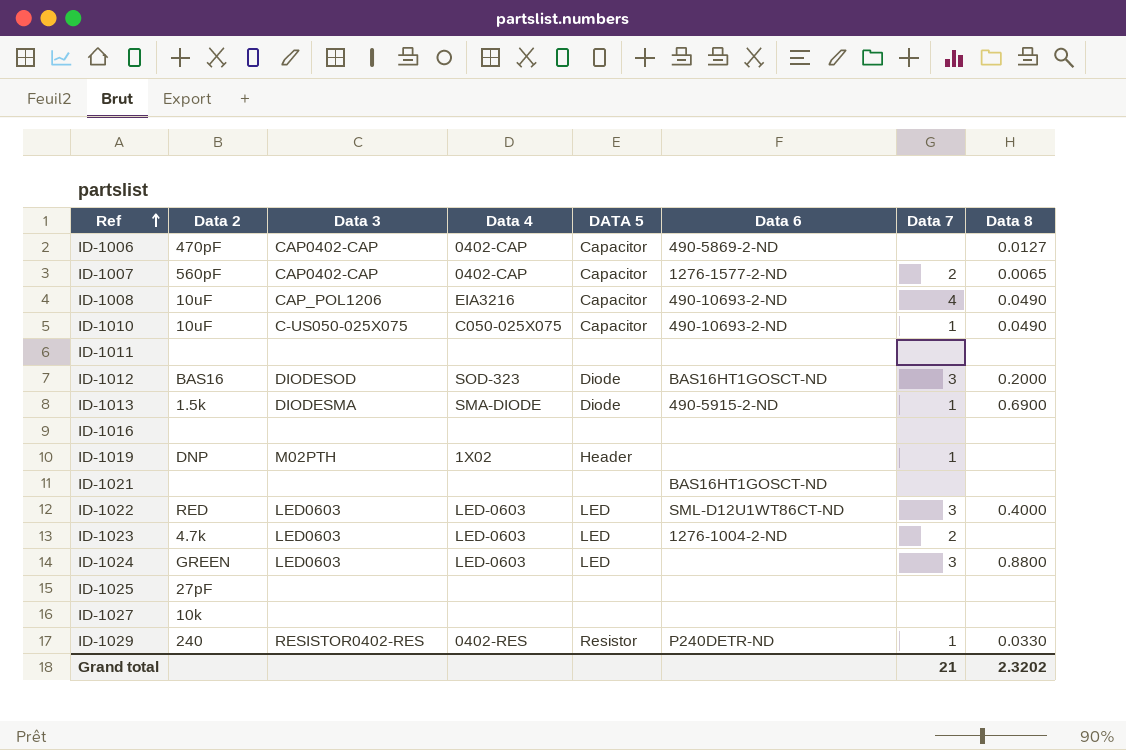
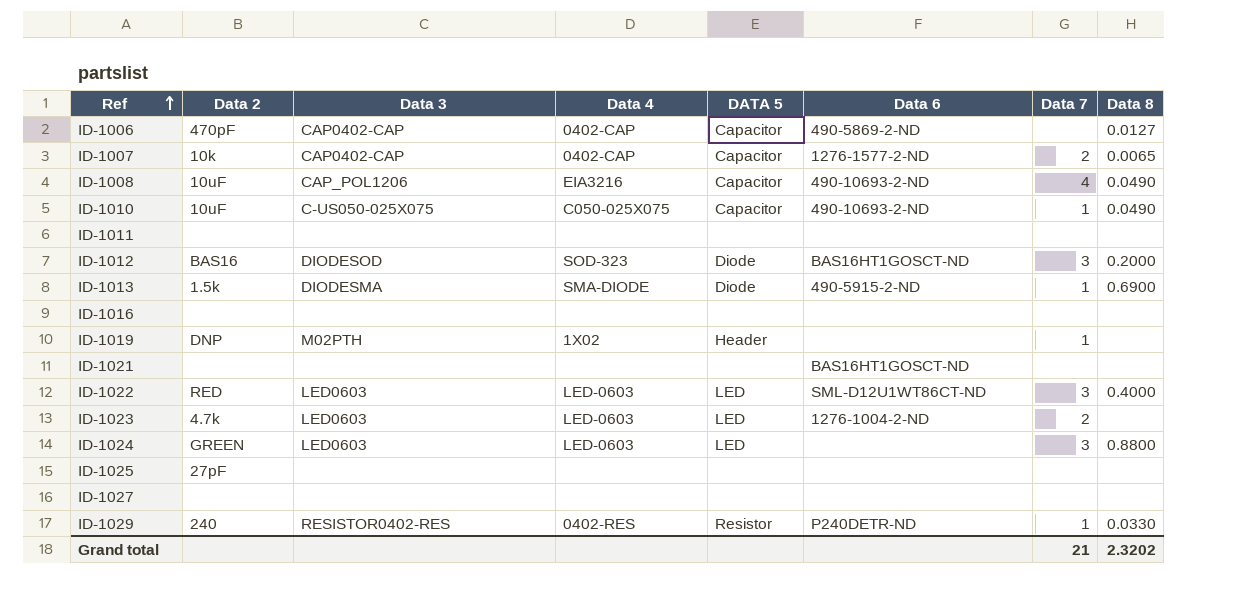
ID-1007 | Data 2: 560pF -> 10k
ID-1027 | Data 2: 10k -> none

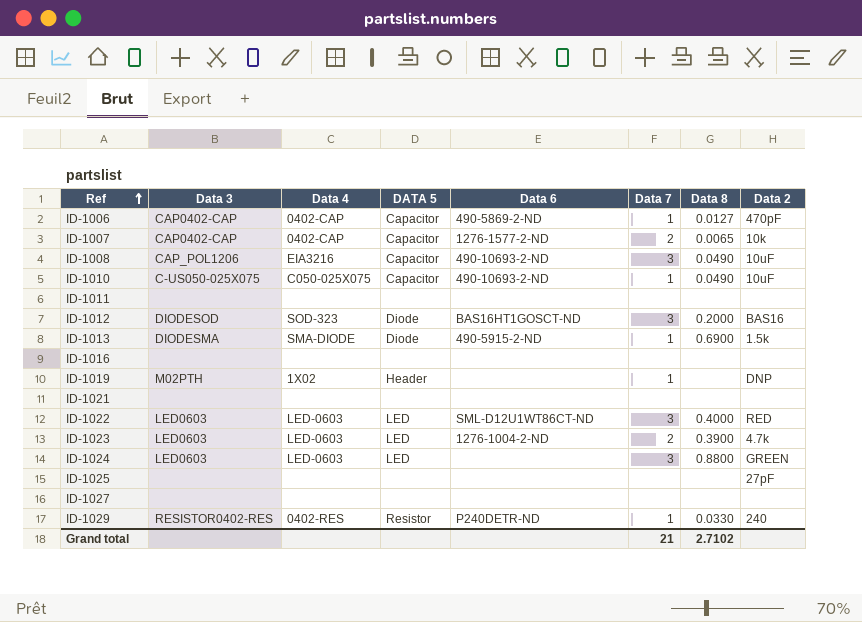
column Data 2 | position: 2 -> 8
ID-1006 | Data 7: none -> 1
ID-1008 | Data 7: 4 -> 3
ID-1021 | Data 6: BAS16HT1GOSCT-ND -> none
ID-1023 | Data 8: none -> 0.3900
Grand total | Data 8: 2.3202 -> 2.7102

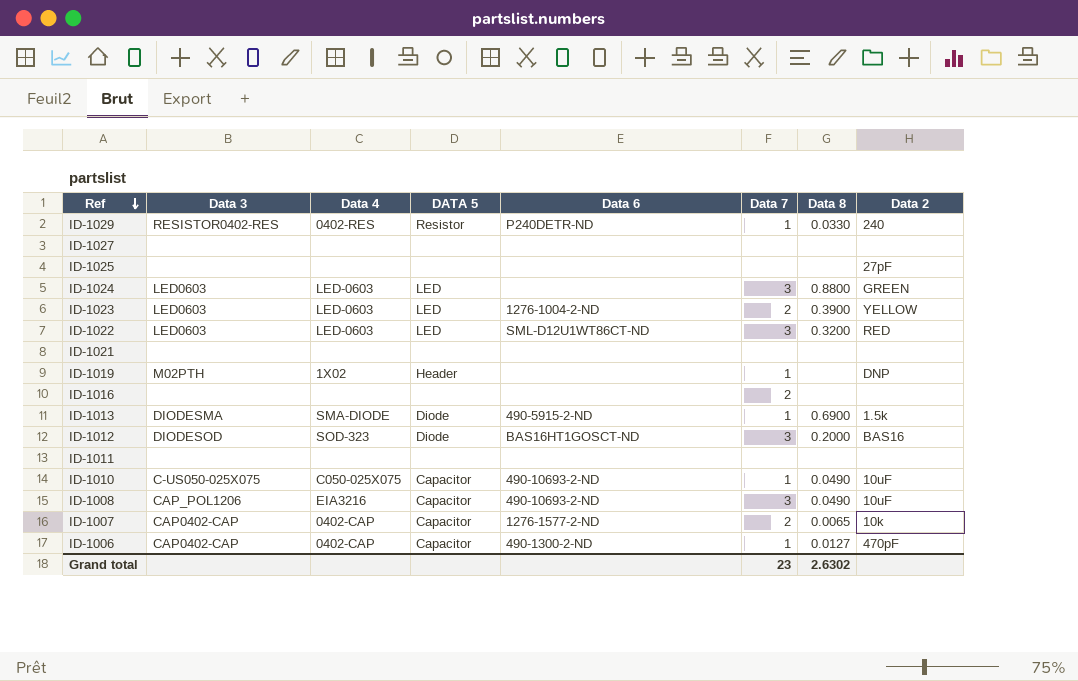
row order: Ref ascending -> Ref descending
ID-1023 | Data 2: 4.7k -> YELLOW
ID-1022 | Data 8: 0.4000 -> 0.3200
ID-1016 | Data 7: none -> 2
ID-1006 | Data 6: 490-5869-2-ND -> 490-1300-2-ND
Grand total | Data 7: 21 -> 23
Grand total | Data 8: 2.7102 -> 2.6302

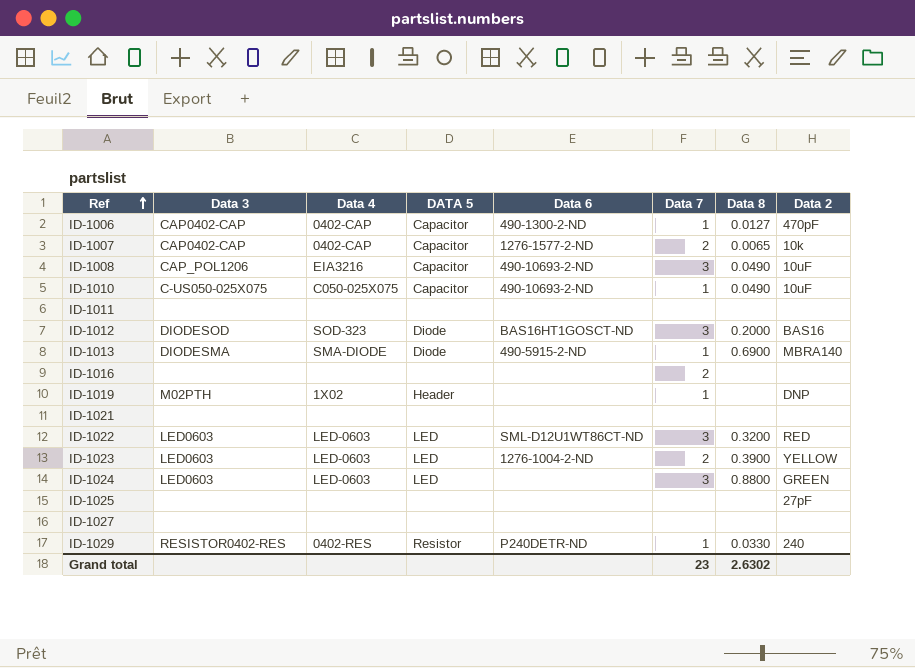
row order: Ref descending -> Ref ascending
ID-1013 | Data 2: 1.5k -> MBRA140

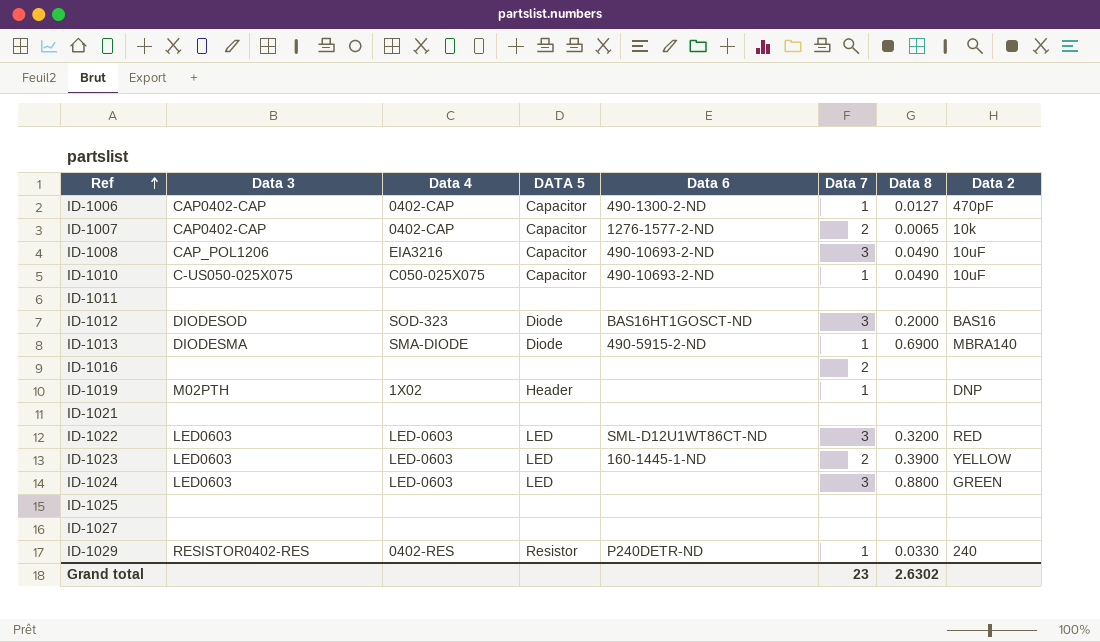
ID-1023 | Data 6: 1276-1004-2-ND -> 160-1445-1-ND
ID-1025 | Data 2: 27pF -> none

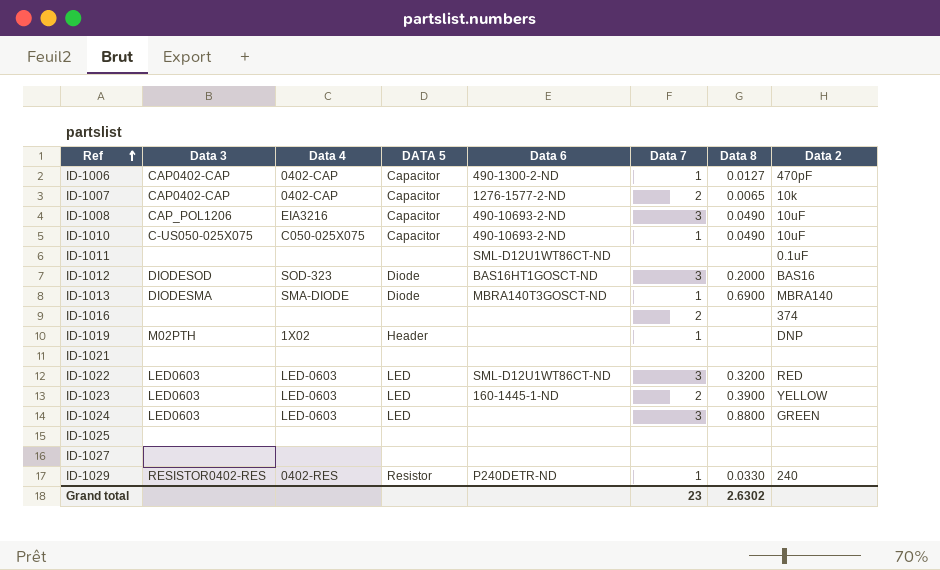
ID-1011 | Data 6: none -> SML-D12U1WT86CT-ND
ID-1011 | Data 2: none -> 0.1uF
ID-1013 | Data 6: 490-5915-2-ND -> MBRA140T3GOSCT-ND
ID-1016 | Data 2: none -> 374

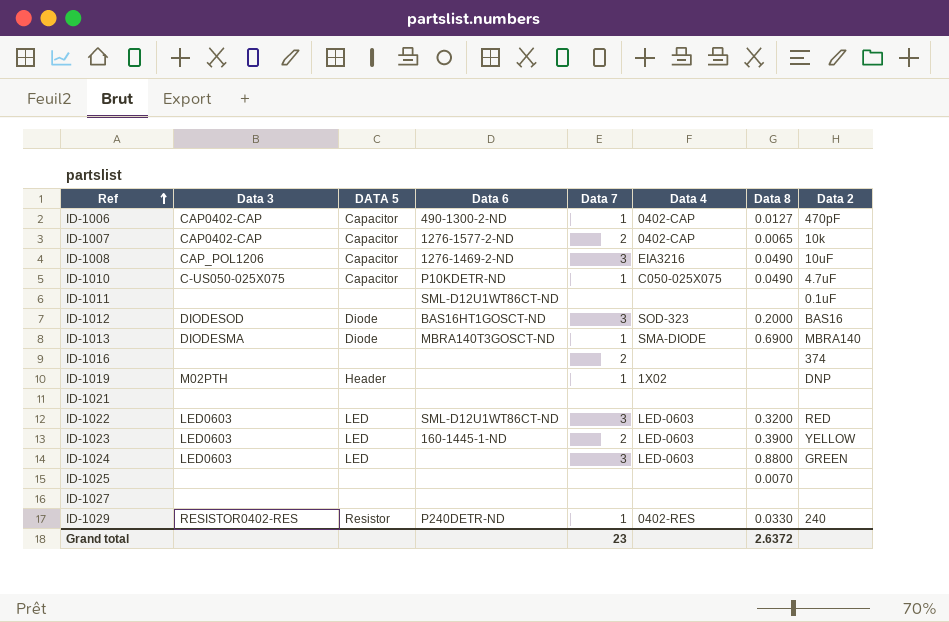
column Data 4 | position: 3 -> 6
ID-1008 | Data 6: 490-10693-2-ND -> 1276-1469-2-ND
ID-1010 | Data 6: 490-10693-2-ND -> P10KDETR-ND
ID-1010 | Data 2: 10uF -> 4.7uF
ID-1025 | Data 8: none -> 0.0070
Grand total | Data 8: 2.6302 -> 2.6372

